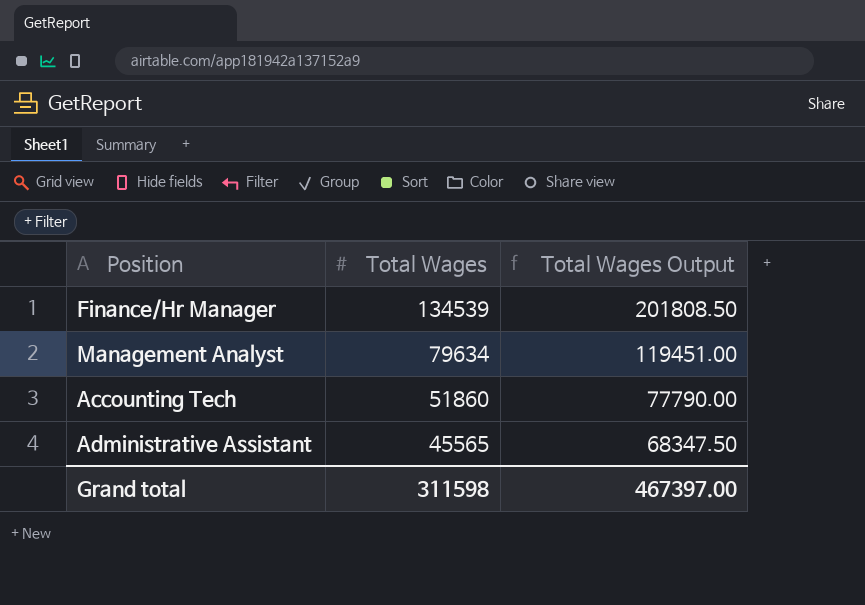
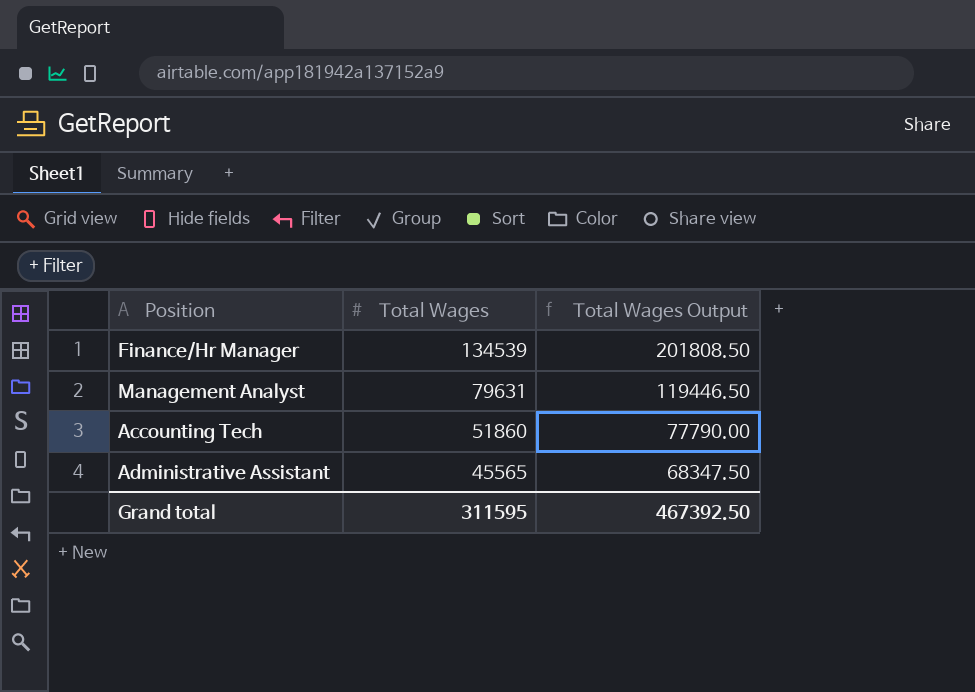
Management Analyst | Total Wages: 79634 -> 79631
Management Analyst | Total Wages Output: 119451.00 -> 119446.50
Grand total | Total Wages: 311598 -> 311595
Grand total | Total Wages Output: 467397.00 -> 467392.50

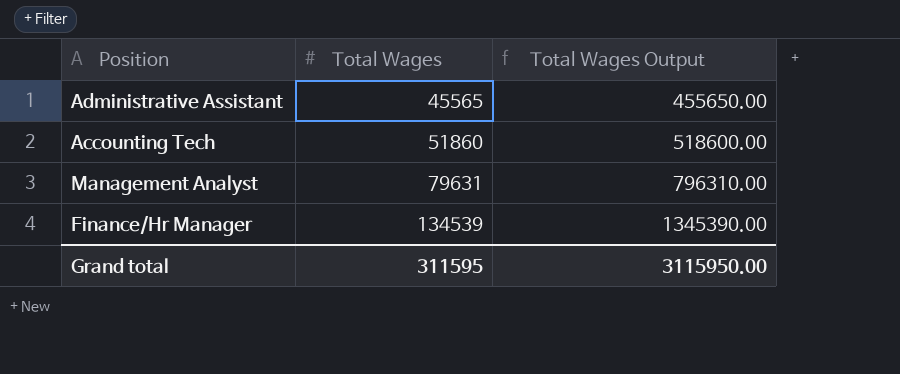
row order: Total Wages descending -> Total Wages ascending
column Total Wages Output | formula: [Total Wages] * 1.5 -> [Total Wages] * 10
Grand total | Total Wages Output: 467392.50 -> 3115950.00

